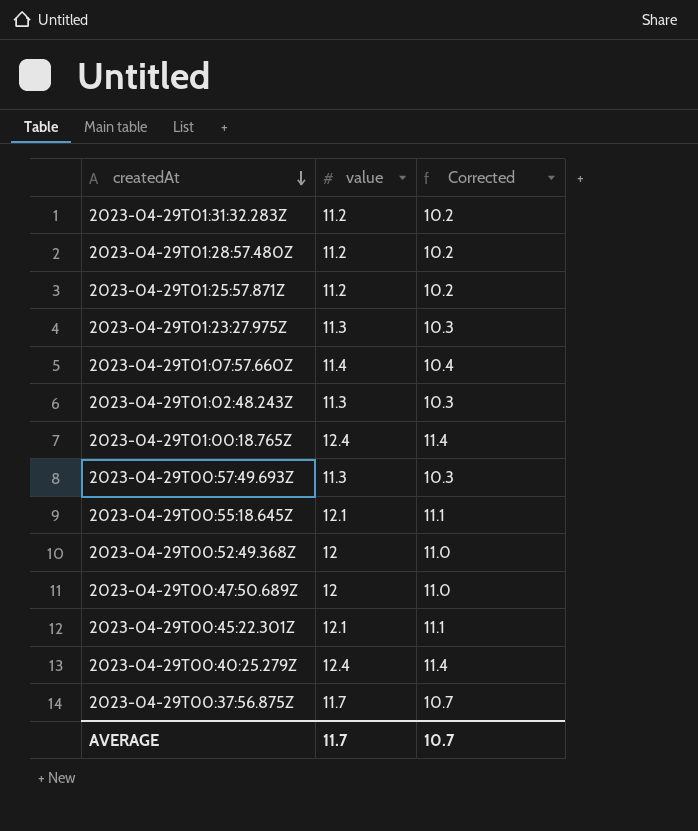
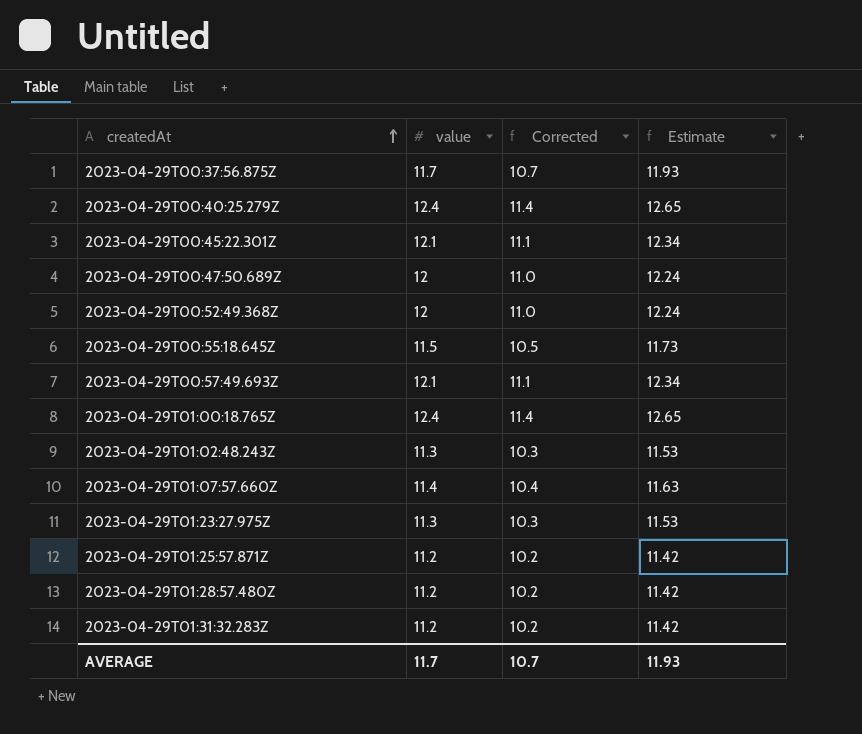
row order: createdAt descending -> createdAt ascending
column Estimate | formula: none -> [value] * 1.02
2023-04-29T00:55:18.645Z | value: 12.1 -> 11.5
2023-04-29T00:55:18.645Z | Corrected: 11.1 -> 10.5
2023-04-29T00:57:49.693Z | value: 11.3 -> 12.1
2023-04-29T00:57:49.693Z | Corrected: 10.3 -> 11.1

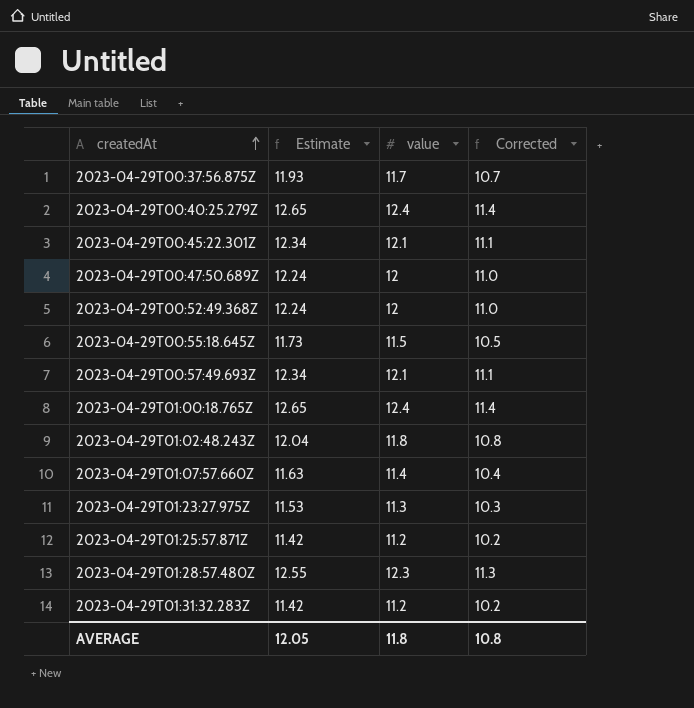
column Estimate | position: 4 -> 2
2023-04-29T01:02:48.243Z | Estimate: 11.53 -> 12.04
2023-04-29T01:02:48.243Z | value: 11.3 -> 11.8
2023-04-29T01:02:48.243Z | Corrected: 10.3 -> 10.8
2023-04-29T01:28:57.480Z | Estimate: 11.42 -> 12.55
2023-04-29T01:28:57.480Z | value: 11.2 -> 12.3
2023-04-29T01:28:57.480Z | Corrected: 10.2 -> 11.3
AVERAGE | Estimate: 11.93 -> 12.05
AVERAGE | value: 11.7 -> 11.8
AVERAGE | Corrected: 10.7 -> 10.8

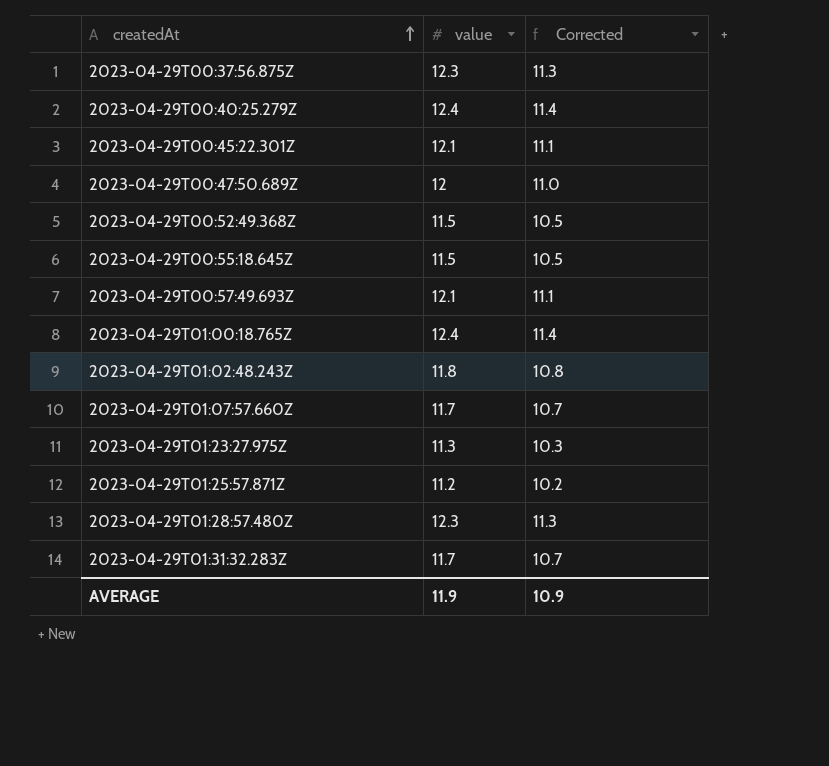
column Estimate | formula: [value] * 1.02 -> none
2023-04-29T00:37:56.875Z | value: 11.7 -> 12.3
2023-04-29T00:37:56.875Z | Corrected: 10.7 -> 11.3
2023-04-29T00:52:49.368Z | value: 12 -> 11.5
2023-04-29T00:52:49.368Z | Corrected: 11.0 -> 10.5
2023-04-29T01:07:57.660Z | value: 11.4 -> 11.7
2023-04-29T01:07:57.660Z | Corrected: 10.4 -> 10.7
2023-04-29T01:31:32.283Z | value: 11.2 -> 11.7
2023-04-29T01:31:32.283Z | Corrected: 10.2 -> 10.7
AVERAGE | value: 11.8 -> 11.9
AVERAGE | Corrected: 10.8 -> 10.9

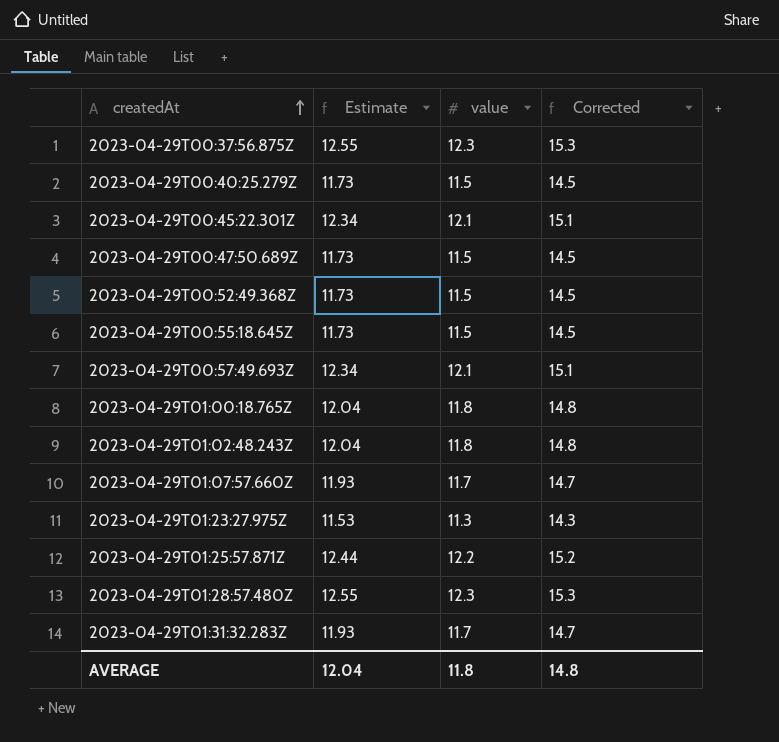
column Estimate | formula: none -> [value] * 1.02
column Corrected | formula: [value] - 1 -> [value] + 3
2023-04-29T00:40:25.279Z | value: 12.4 -> 11.5
2023-04-29T00:47:50.689Z | value: 12 -> 11.5
2023-04-29T01:00:18.765Z | value: 12.4 -> 11.8
2023-04-29T01:25:57.871Z | value: 11.2 -> 12.2
AVERAGE | value: 11.9 -> 11.8
AVERAGE | Corrected: 10.9 -> 14.8

